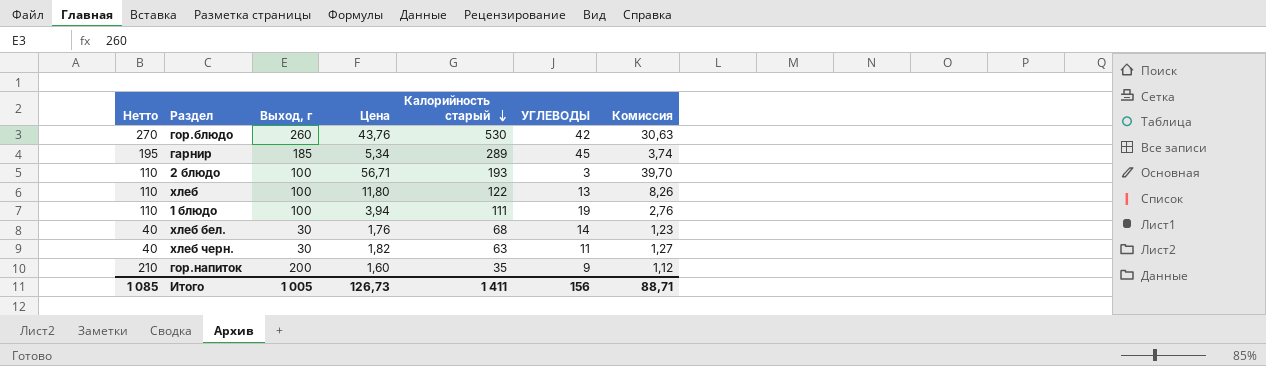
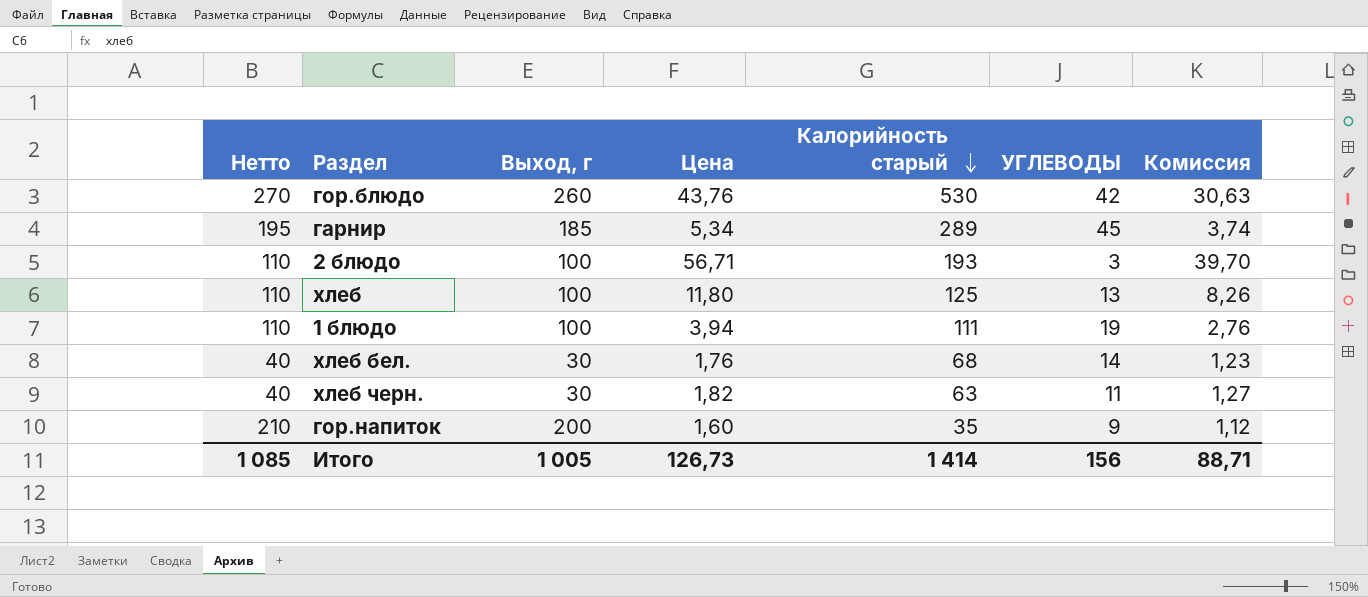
хлеб | Калорийность старый: 122 -> 125
Итого | Калорийность старый: 1 411 -> 1 414

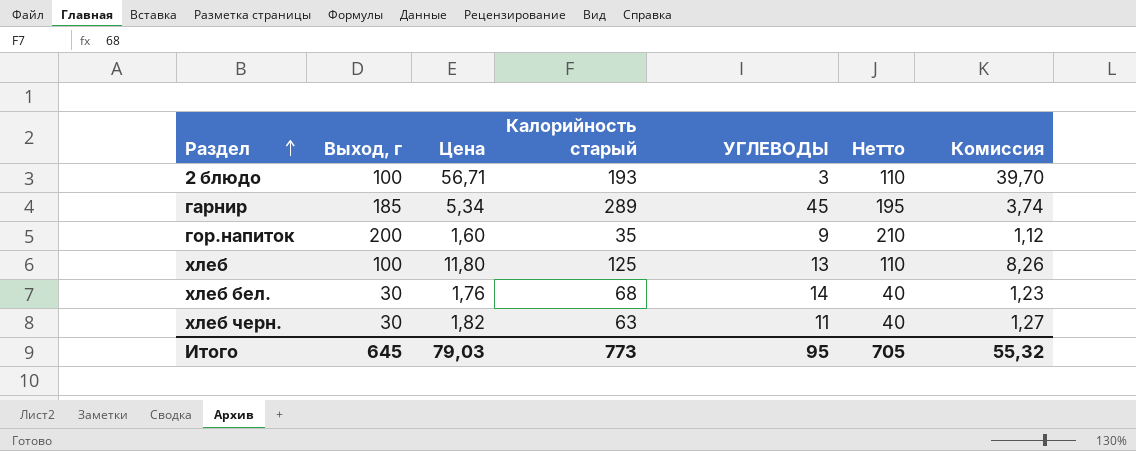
row order: Калорийность старый descending -> Раздел ascending
column Нетто | position: 1 -> 6
row гор.блюдо: 270 | 260 | 43,76 | 530 | 42 | 30,63 -> none
row 1 блюдо: 110 | 100 | 3,94 | 111 | 19 | 2,76 -> none
Итого | Выход, г: 1 005 -> 645
Итого | Цена: 126,73 -> 79,03
Итого | Калорийность старый: 1 414 -> 773
Итого | УГЛЕВОДЫ: 156 -> 95
Итого | Нетто: 1 085 -> 705
Итого | Комиссия: 88,71 -> 55,32

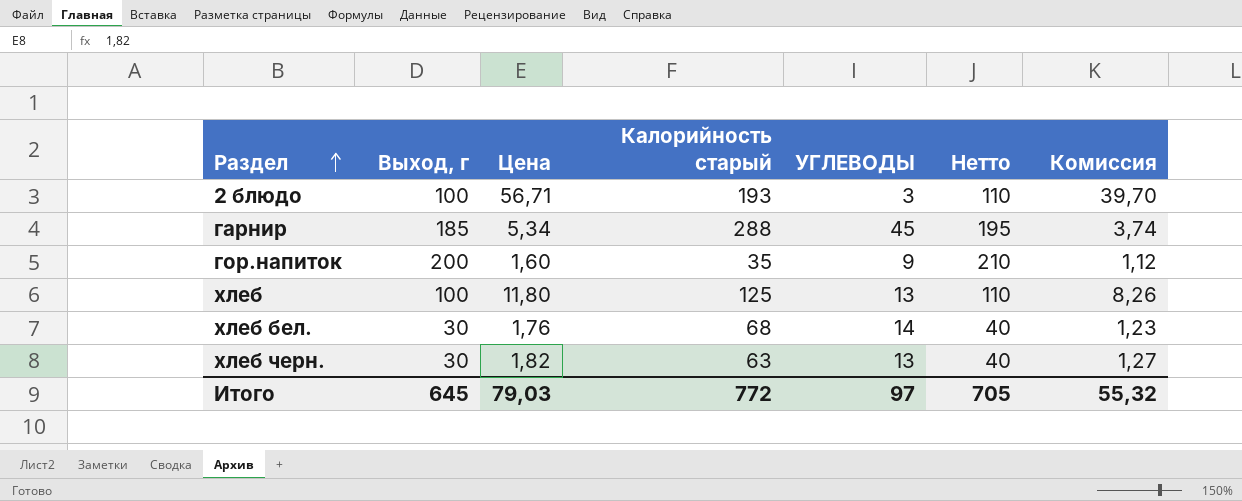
гарнир | Калорийность старый: 289 -> 288
хлеб черн. | УГЛЕВОДЫ: 11 -> 13
Итого | Калорийность старый: 773 -> 772
Итого | УГЛЕВОДЫ: 95 -> 97

